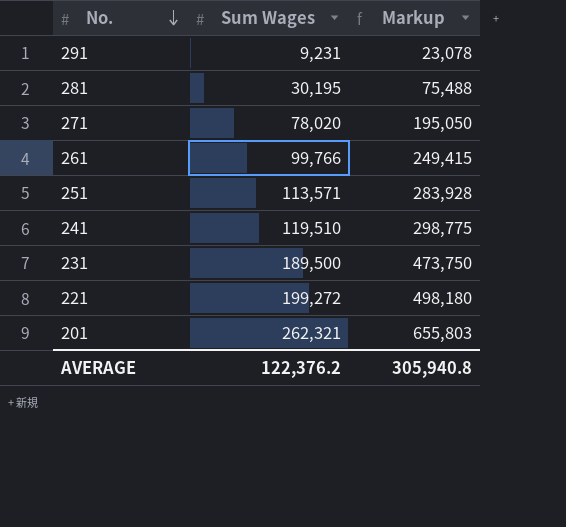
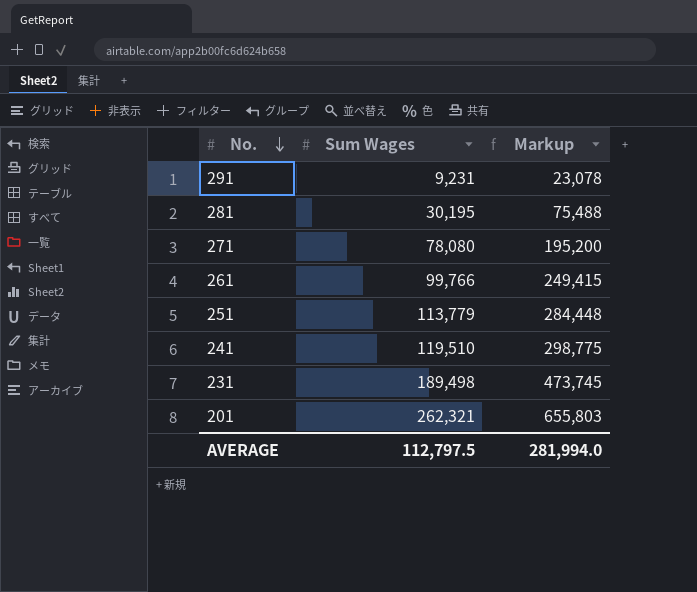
row 221: 199,272 | 498,180 -> none
271 | Sum Wages: 78,020 -> 78,080
271 | Markup: 195,050 -> 195,200
251 | Sum Wages: 113,571 -> 113,779
251 | Markup: 283,928 -> 284,448
231 | Sum Wages: 189,500 -> 189,498
231 | Markup: 473,750 -> 473,745
AVERAGE | Sum Wages: 122,376.2 -> 112,797.5
AVERAGE | Markup: 305,940.8 -> 281,994.0

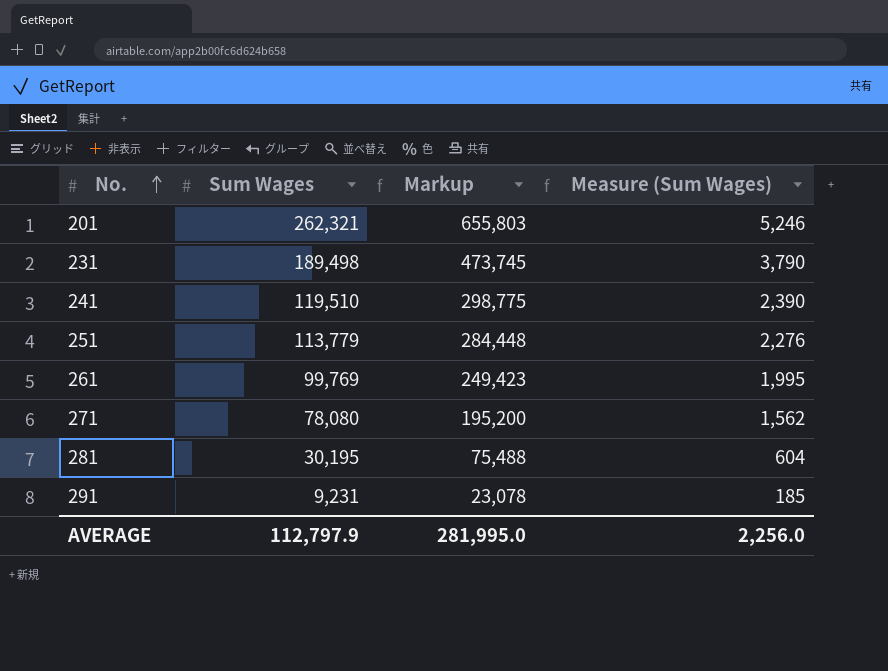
row order: No. descending -> No. ascending
column Measure (Sum Wages) | formula: none -> [Sum Wages] * 0.02
261 | Sum Wages: 99,766 -> 99,769
261 | Markup: 249,415 -> 249,423
AVERAGE | Sum Wages: 112,797.5 -> 112,797.9
AVERAGE | Markup: 281,994.0 -> 281,995.0

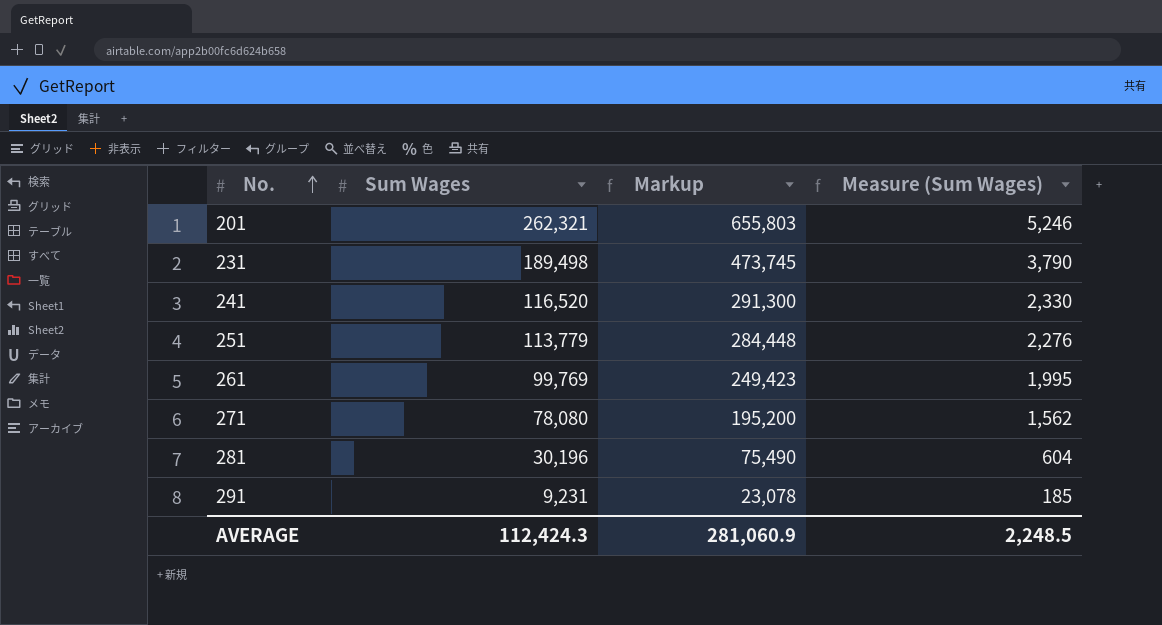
241 | Sum Wages: 119,510 -> 116,520
241 | Markup: 298,775 -> 291,300
241 | Measure (Sum Wages): 2,390 -> 2,330
281 | Sum Wages: 30,195 -> 30,196
281 | Markup: 75,488 -> 75,490
AVERAGE | Sum Wages: 112,797.9 -> 112,424.3
AVERAGE | Markup: 281,995.0 -> 281,060.9
AVERAGE | Measure (Sum Wages): 2,256.0 -> 2,248.5

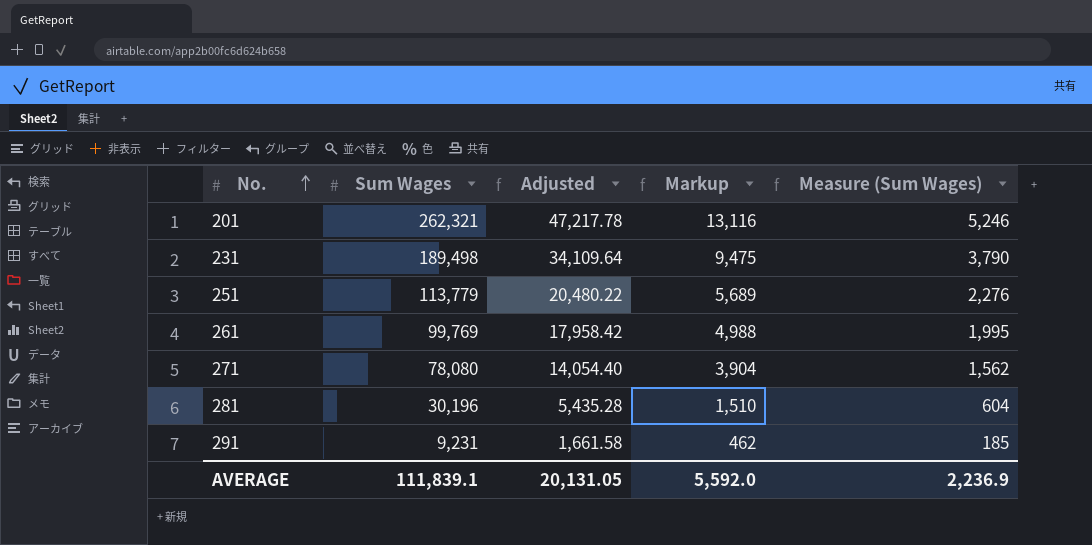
column Adjusted | formula: none -> [Sum Wages] * 0.18
column Markup | formula: [Sum Wages] * 2.5 -> [Sum Wages] * 0.05
row 241: 116,520 | 291,300 | 2,330 -> none
AVERAGE | Sum Wages: 112,424.3 -> 111,839.1
AVERAGE | Markup: 281,060.9 -> 5,592.0
AVERAGE | Measure (Sum Wages): 2,248.5 -> 2,236.9

